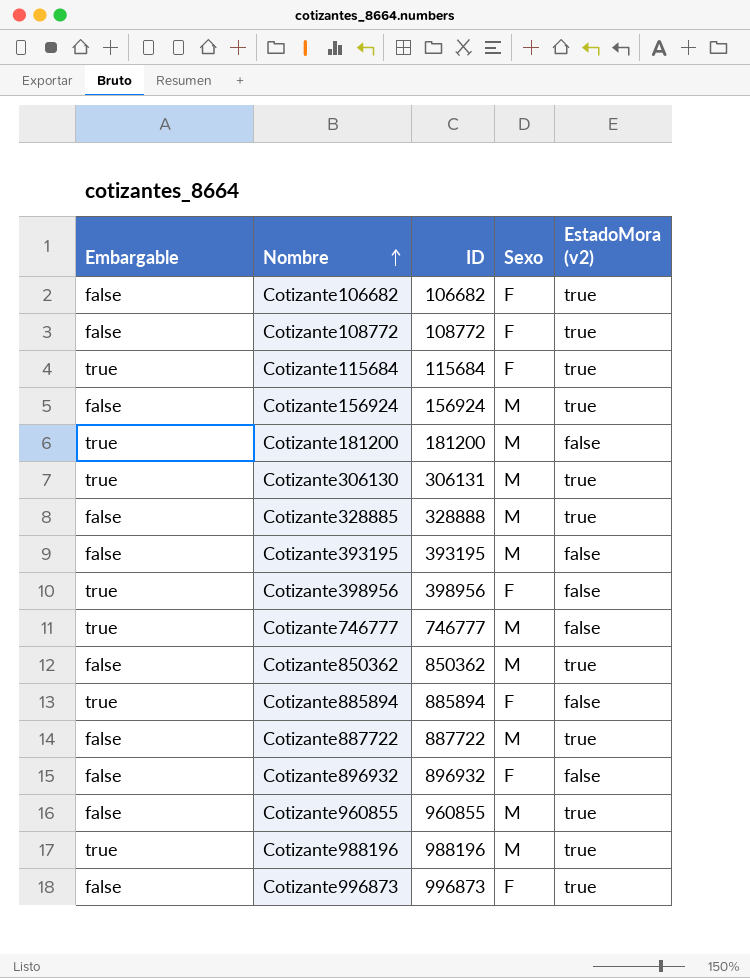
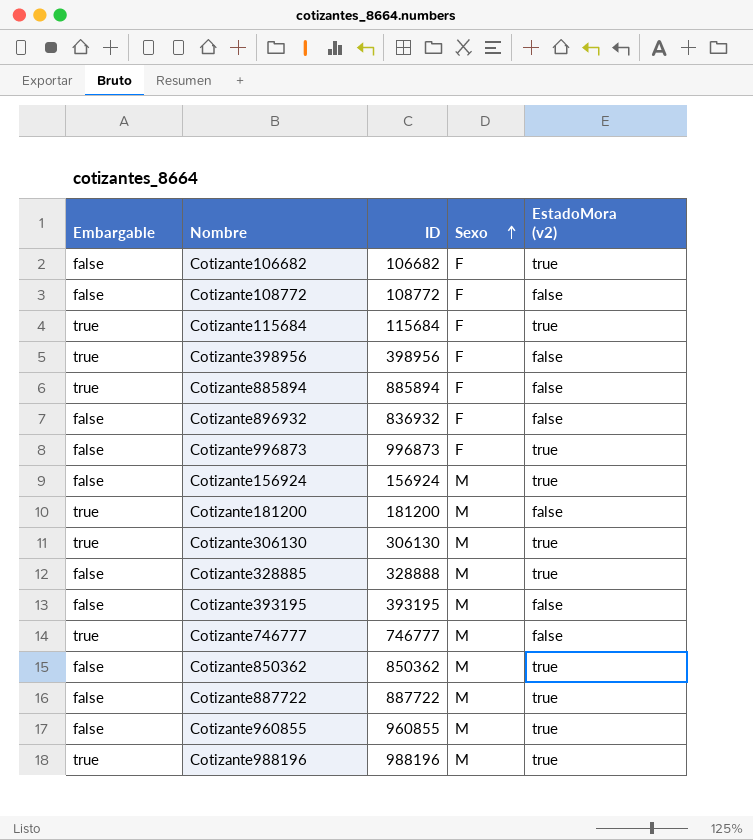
row order: Nombre ascending -> Sexo ascending
Cotizante108772 | EstadoMora (v2): true -> false
Cotizante896932 | ID: 896932 -> 836932
Cotizante306130 | ID: 306131 -> 306130

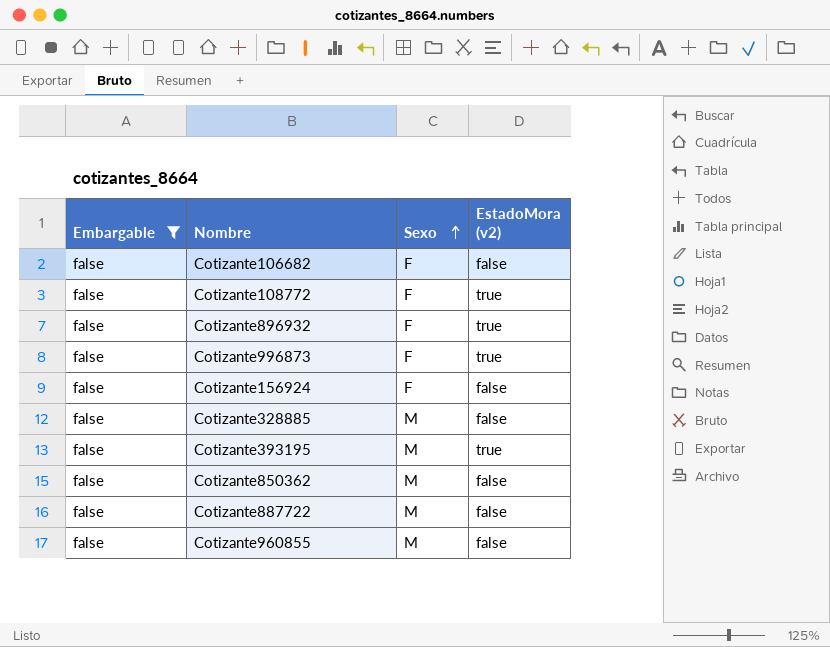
filter: none -> Embargable = false
column ID | position: 3 -> none
Cotizante106682 | EstadoMora (v2): true -> false
Cotizante108772 | EstadoMora (v2): false -> true
Cotizante896932 | EstadoMora (v2): false -> true
Cotizante156924 | Sexo: M -> F
Cotizante156924 | EstadoMora (v2): true -> false
Cotizante328885 | EstadoMora (v2): true -> false
Cotizante393195 | EstadoMora (v2): false -> true
Cotizante850362 | EstadoMora (v2): true -> false
Cotizante887722 | EstadoMora (v2): true -> false
Cotizante960855 | EstadoMora (v2): true -> false

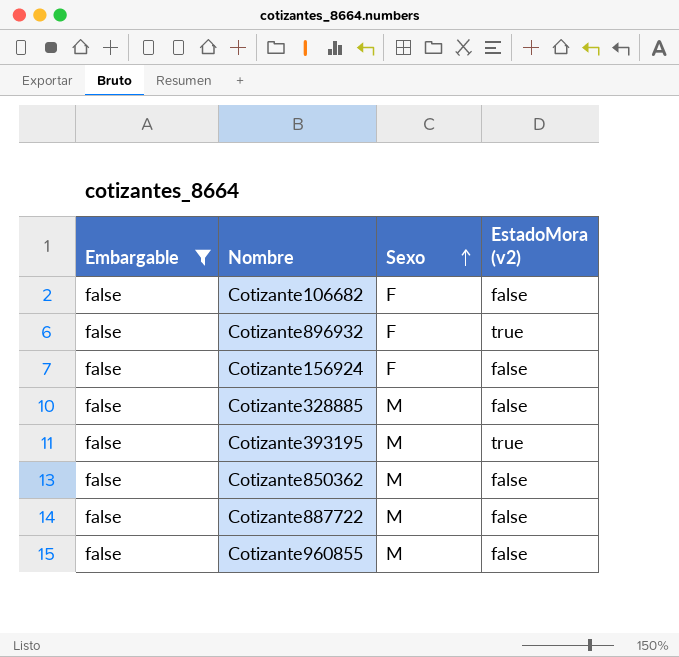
row Cotizante108772: false | F | true -> none
row Cotizante996873: false | F | true -> none

